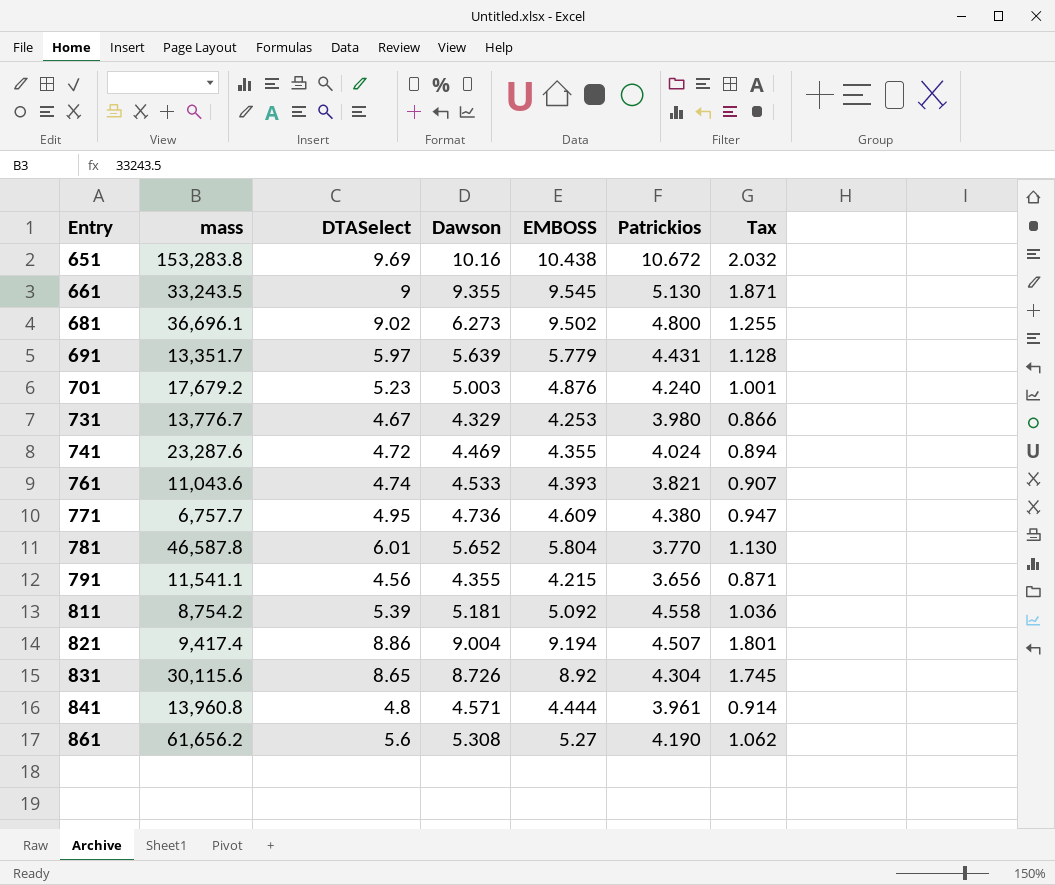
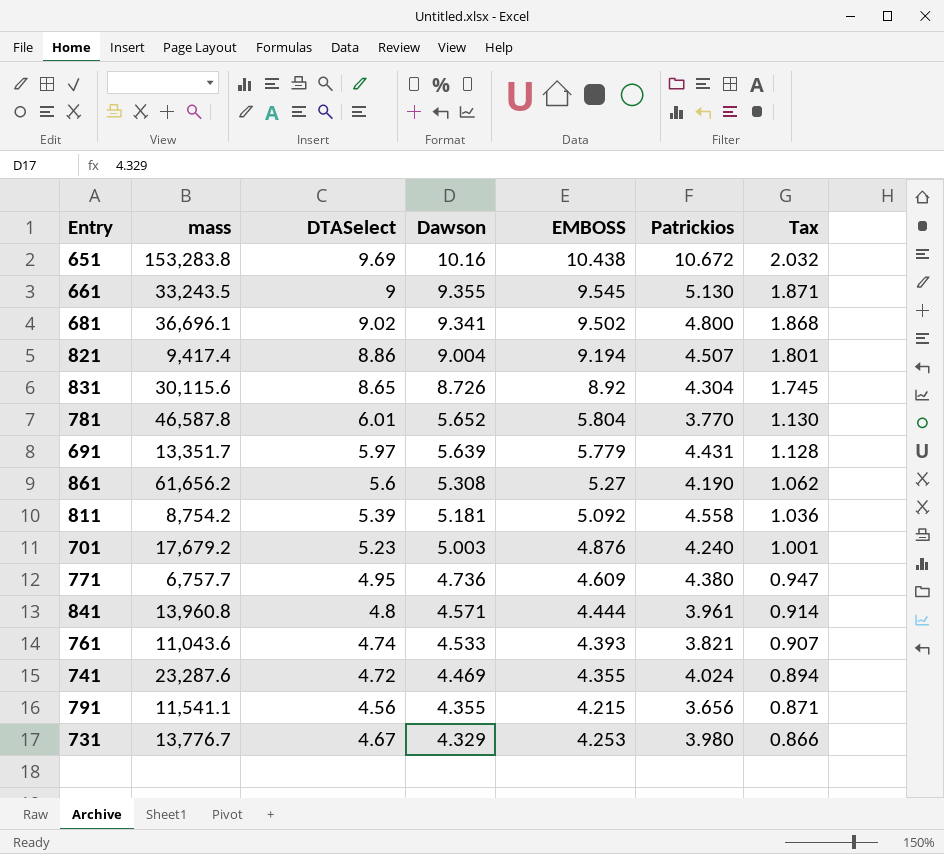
row order: Entry ascending -> Dawson descending
681 | Dawson: 6.273 -> 9.341
681 | Tax: 1.255 -> 1.868

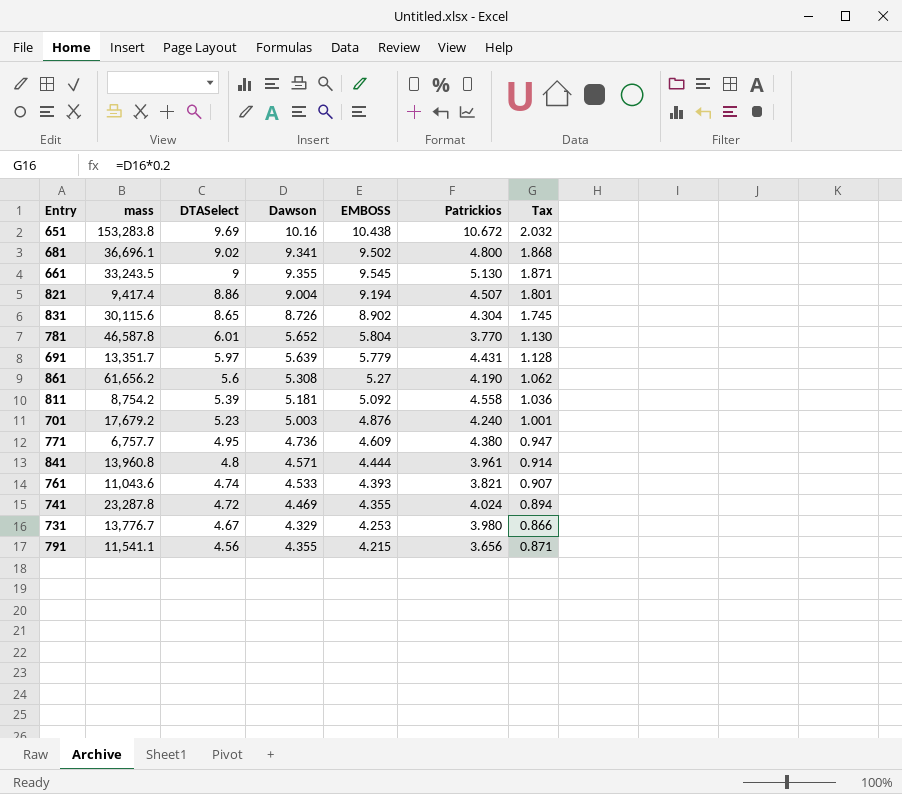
row order: Dawson descending -> DTASelect descending
831 | EMBOSS: 8.92 -> 8.902
741 | mass: 23,287.6 -> 23,287.8

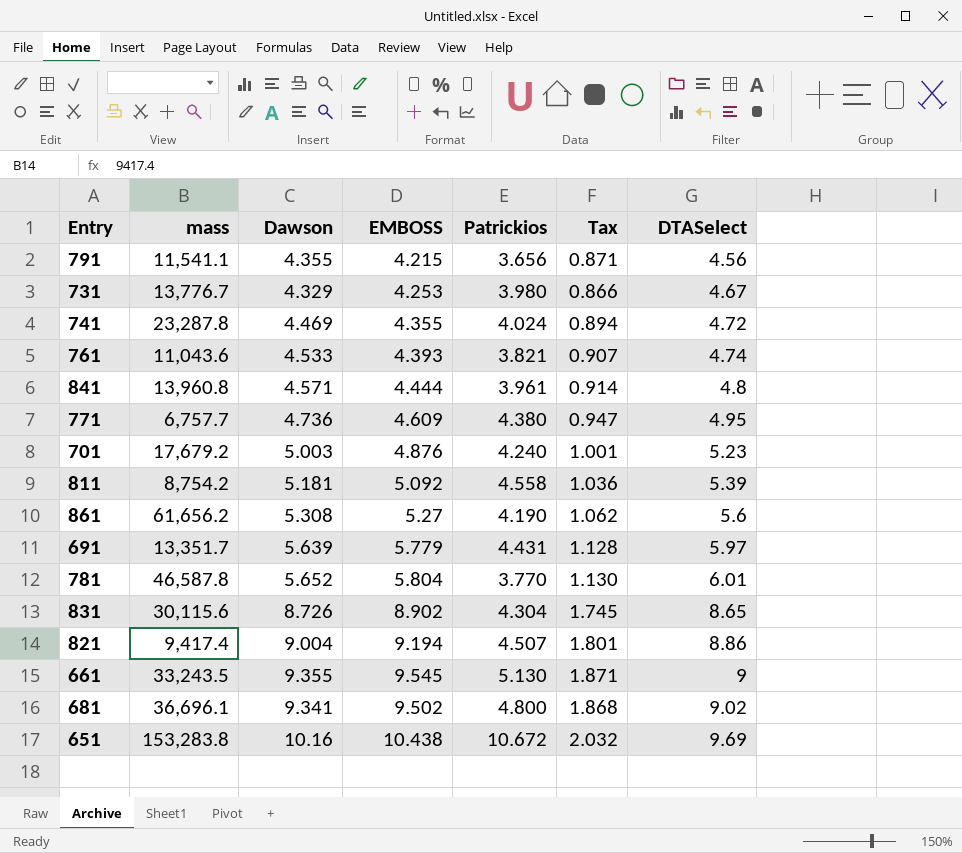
row order: DTASelect descending -> DTASelect ascending
column DTASelect | position: 3 -> 7

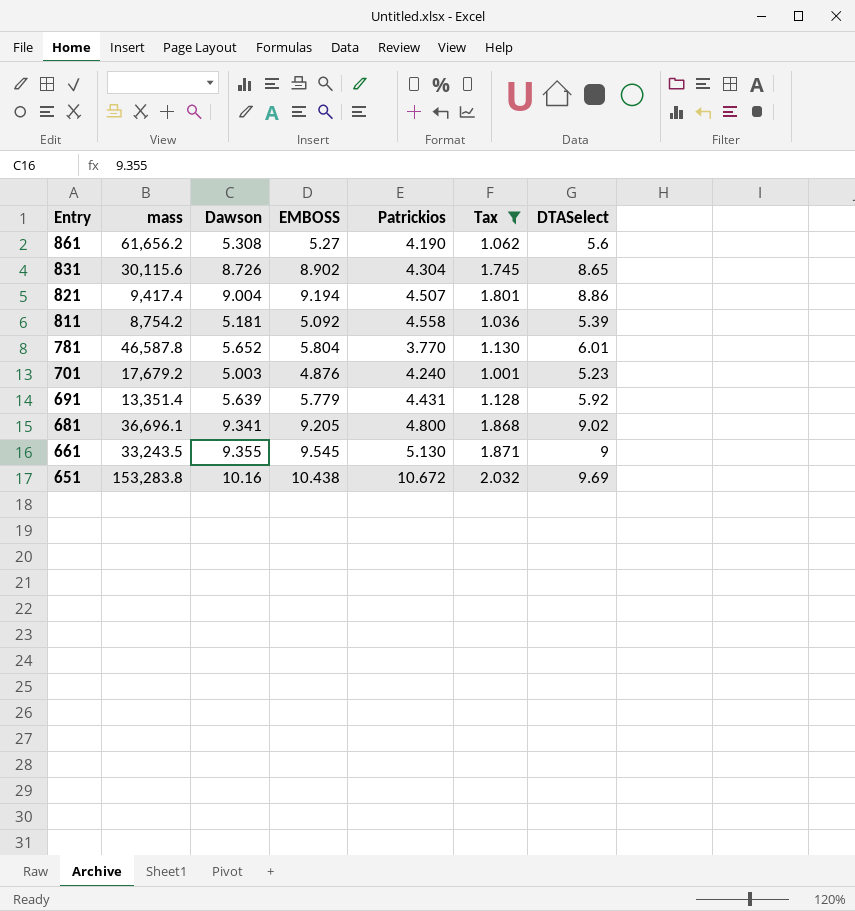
filter: none -> Tax >= 1.001
row order: DTASelect ascending -> Entry descending
691 | mass: 13,351.7 -> 13,351.4
691 | DTASelect: 5.97 -> 5.92
681 | EMBOSS: 9.502 -> 9.205

